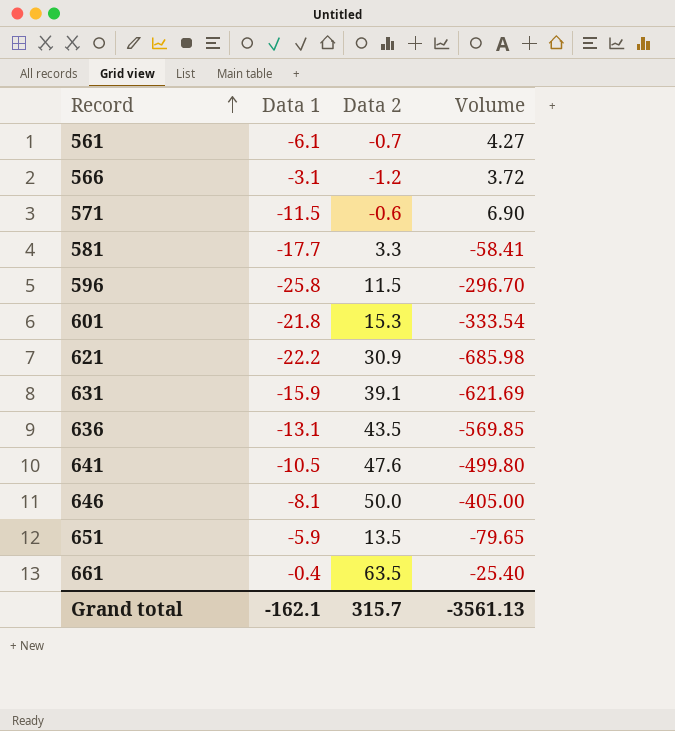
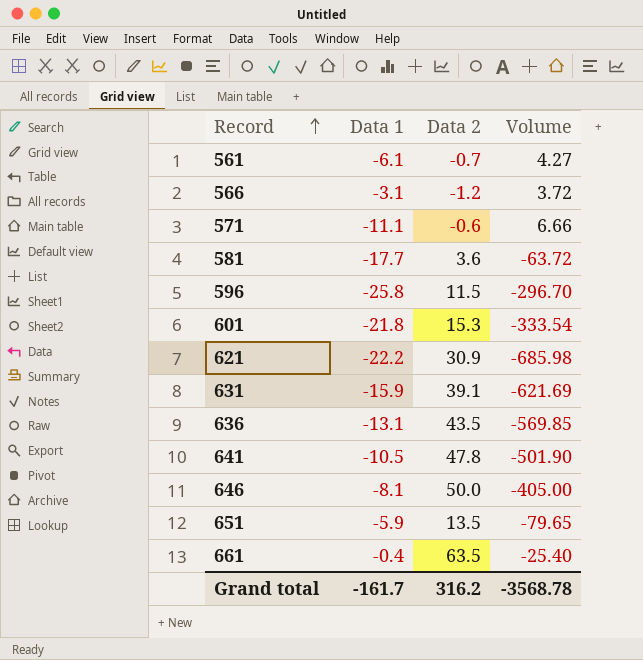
571 | Data 1: -11.5 -> -11.1
571 | Volume: 6.90 -> 6.66
581 | Data 2: 3.3 -> 3.6
581 | Volume: -58.41 -> -63.72
641 | Data 2: 47.6 -> 47.8
641 | Volume: -499.80 -> -501.90
Grand total | Data 1: -162.1 -> -161.7
Grand total | Data 2: 315.7 -> 316.2
Grand total | Volume: -3561.13 -> -3568.78

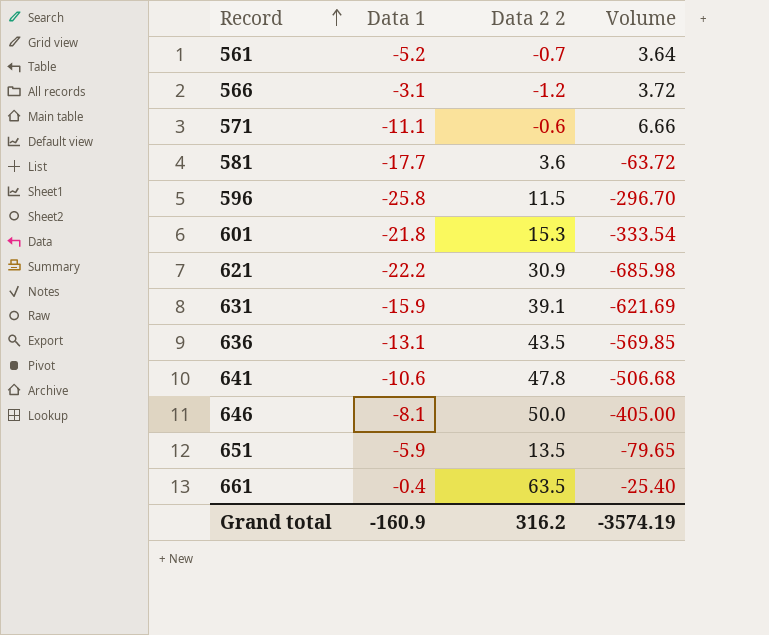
column name: Data 2 -> Data 2 2
561 | Data 1: -6.1 -> -5.2
561 | Volume: 4.27 -> 3.64
641 | Data 1: -10.5 -> -10.6
641 | Volume: -501.90 -> -506.68
Grand total | Data 1: -161.7 -> -160.9
Grand total | Volume: -3568.78 -> -3574.19

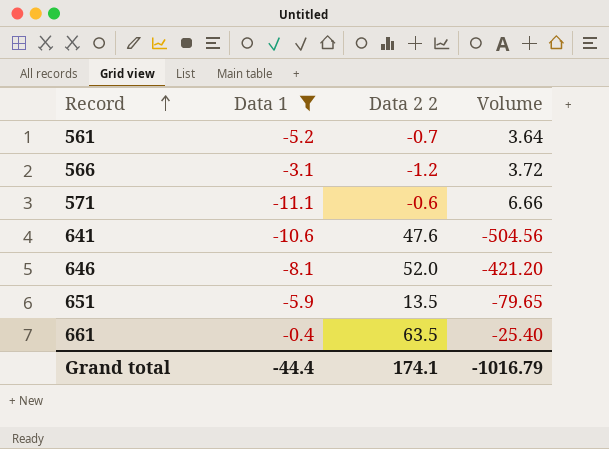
filter: none -> Data 1 >= -11.1
641 | Data 2 2: 47.8 -> 47.6
641 | Volume: -506.68 -> -504.56
646 | Data 2 2: 50.0 -> 52.0
646 | Volume: -405.00 -> -421.20
Grand total | Data 1: -160.9 -> -44.4
Grand total | Data 2 2: 316.2 -> 174.1
Grand total | Volume: -3574.19 -> -1016.79

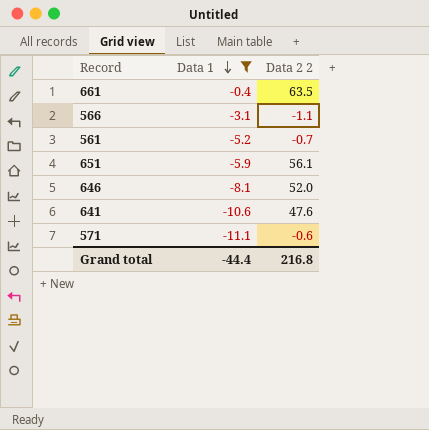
row order: Record ascending -> Data 1 descending
column Volume | formula: [Data 1] * [Data 2 2] -> none
566 | Data 2 2: -1.2 -> -1.1
651 | Data 2 2: 13.5 -> 56.1
Grand total | Data 2 2: 174.1 -> 216.8

